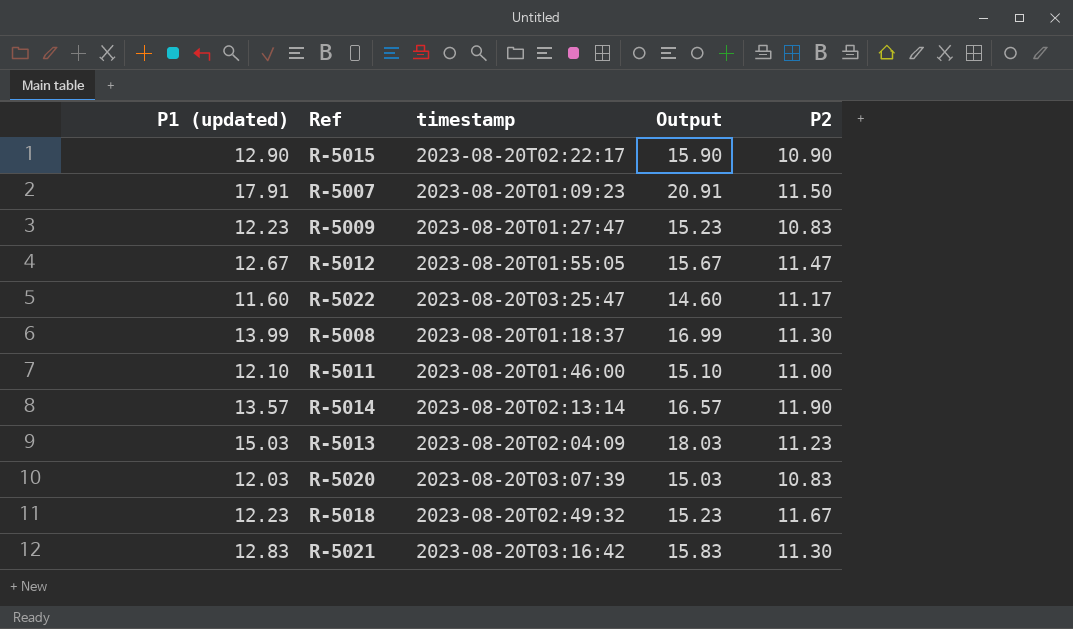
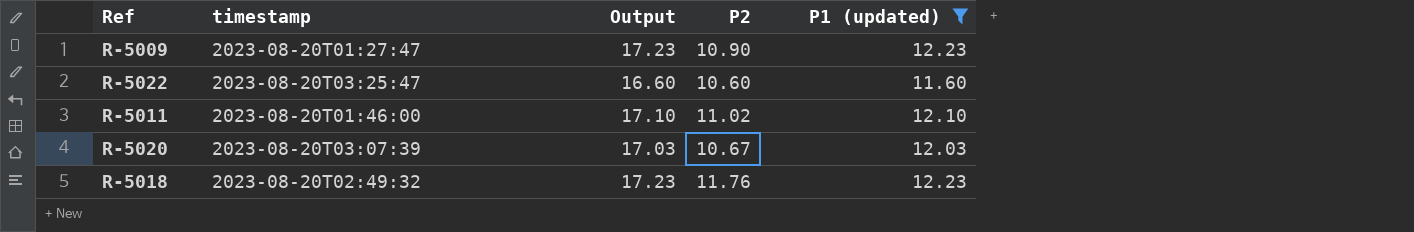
filter: none -> P1 (updated) <= 12.23
column Output | formula: [P1 (updated)] + 3 -> [P1 (updated)] + 5
column P1 (updated) | position: 1 -> 5
R-5009 | P2: 10.83 -> 10.90
R-5022 | P2: 11.17 -> 10.60
R-5011 | P2: 11.00 -> 11.02
R-5020 | P2: 10.83 -> 10.67
R-5018 | P2: 11.67 -> 11.76

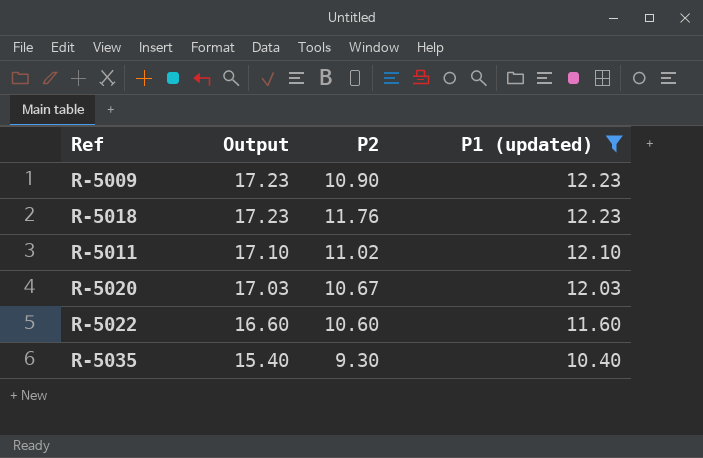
row order: none -> Output descending
column timestamp | position: 2 -> none
row R-5035: none -> 15.40 | 9.30 | 10.40

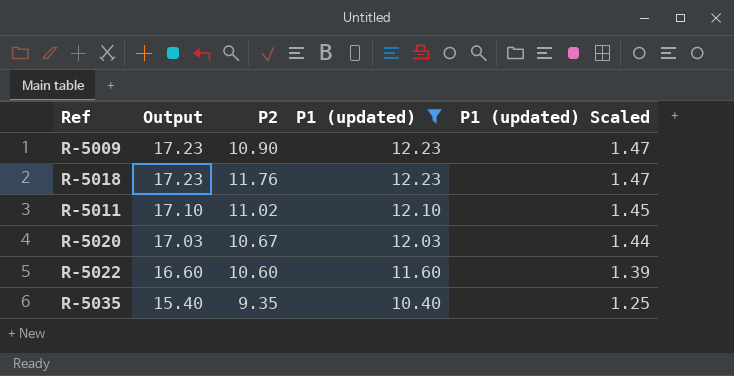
column P1 (updated) Scaled | formula: none -> [P1 (updated)] * 0.12
R-5035 | P2: 9.30 -> 9.35

